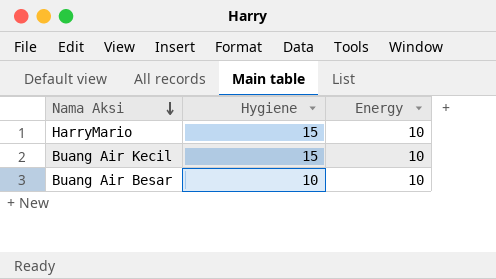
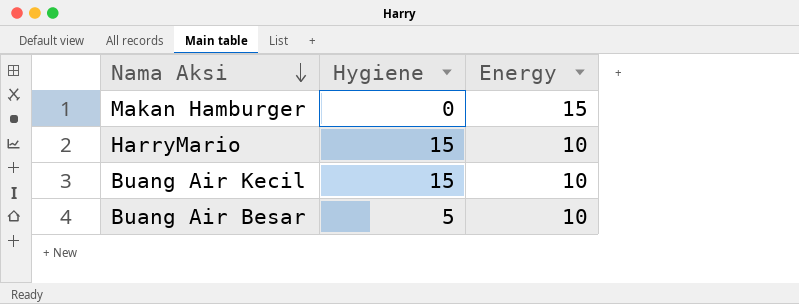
row Makan Hamburger: none -> 0 | 15
Buang Air Besar | Hygiene: 10 -> 5

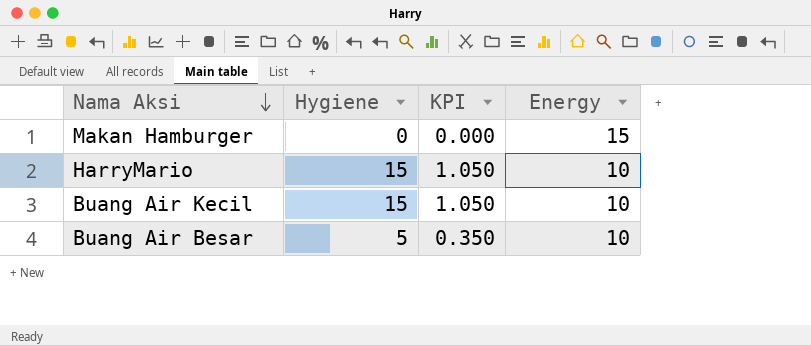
column KPI | formula: none -> [Hygiene] * 0.07

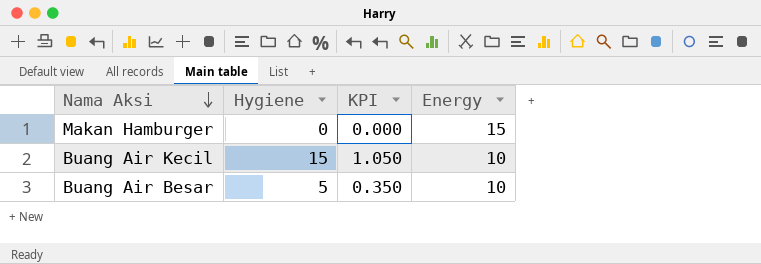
row HarryMario: 15 | 1.050 | 10 -> none

